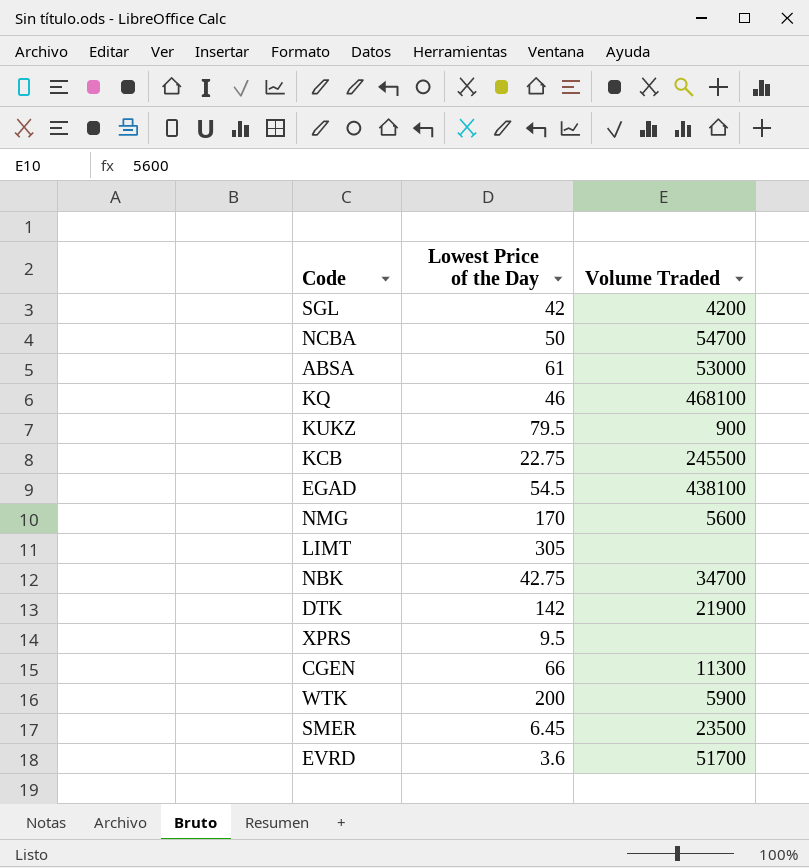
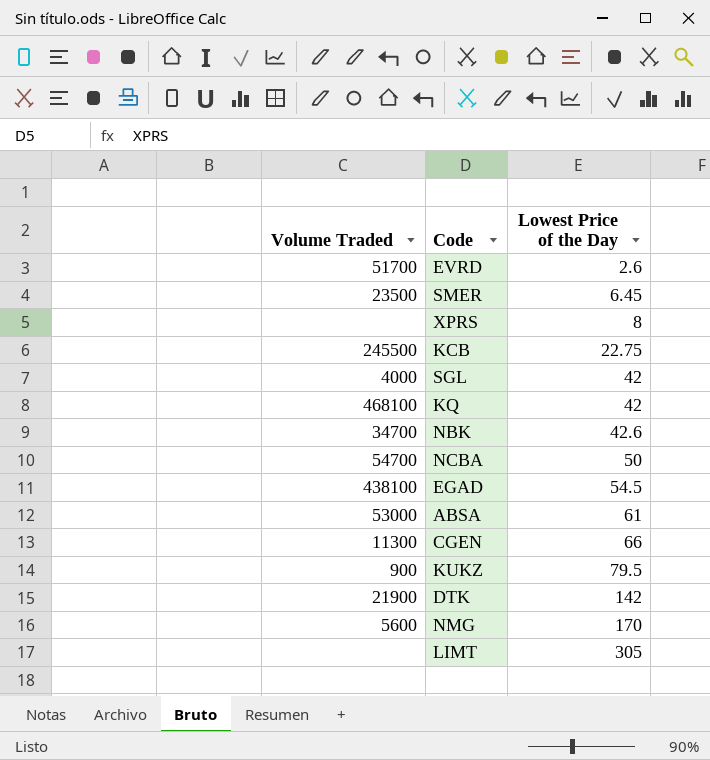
row order: none -> Lowest Price of the Day ascending
column Volume Traded | position: 3 -> 1
row WTK: 200 | 5900 -> none
EVRD | Lowest Price of the Day: 3.6 -> 2.6
XPRS | Lowest Price of the Day: 9.5 -> 8
SGL | Volume Traded: 4200 -> 4000
KQ | Lowest Price of the Day: 46 -> 42
NBK | Lowest Price of the Day: 42.75 -> 42.6

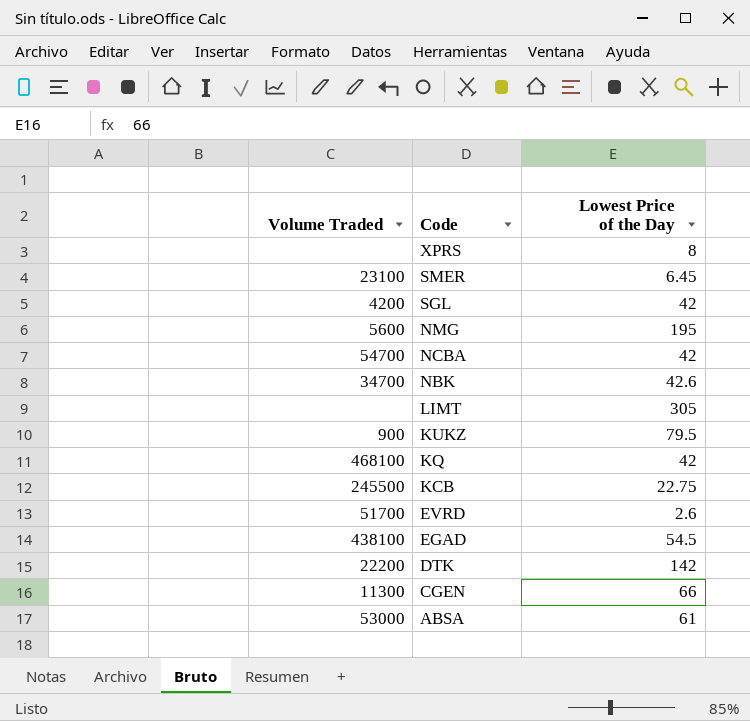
row order: Lowest Price of the Day ascending -> Code descending
SMER | Volume Traded: 23500 -> 23100
SGL | Volume Traded: 4000 -> 4200
NMG | Lowest Price of the Day: 170 -> 195
NCBA | Lowest Price of the Day: 50 -> 42
DTK | Volume Traded: 21900 -> 22200

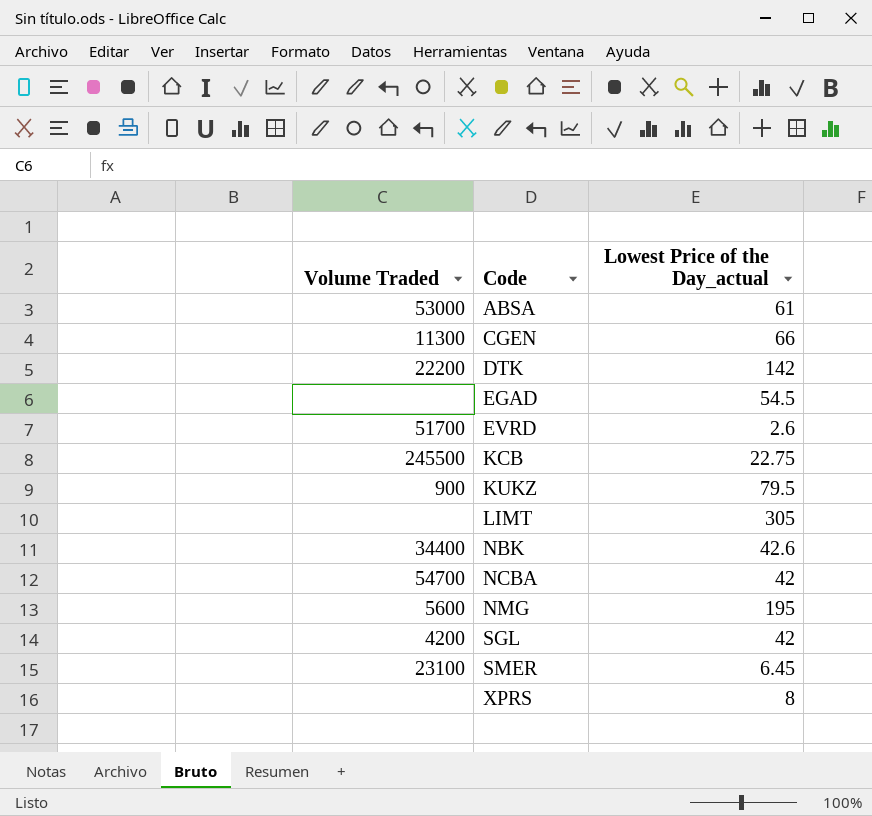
row order: Code descending -> Code ascending
column name: Lowest Price of the Day -> Lowest Price of the Day_actual
row KQ: 468100 | 42 -> none
EGAD | Volume Traded: 438100 -> none
NBK | Volume Traded: 34700 -> 34400

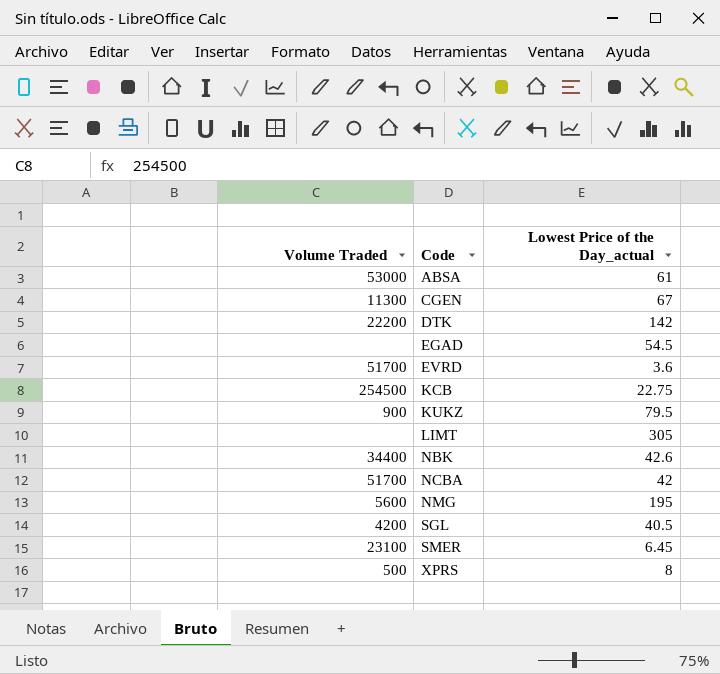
CGEN | Lowest Price of the Day_actual: 66 -> 67
EVRD | Lowest Price of the Day_actual: 2.6 -> 3.6
KCB | Volume Traded: 245500 -> 254500
NCBA | Volume Traded: 54700 -> 51700
SGL | Lowest Price of the Day_actual: 42 -> 40.5
XPRS | Volume Traded: none -> 500

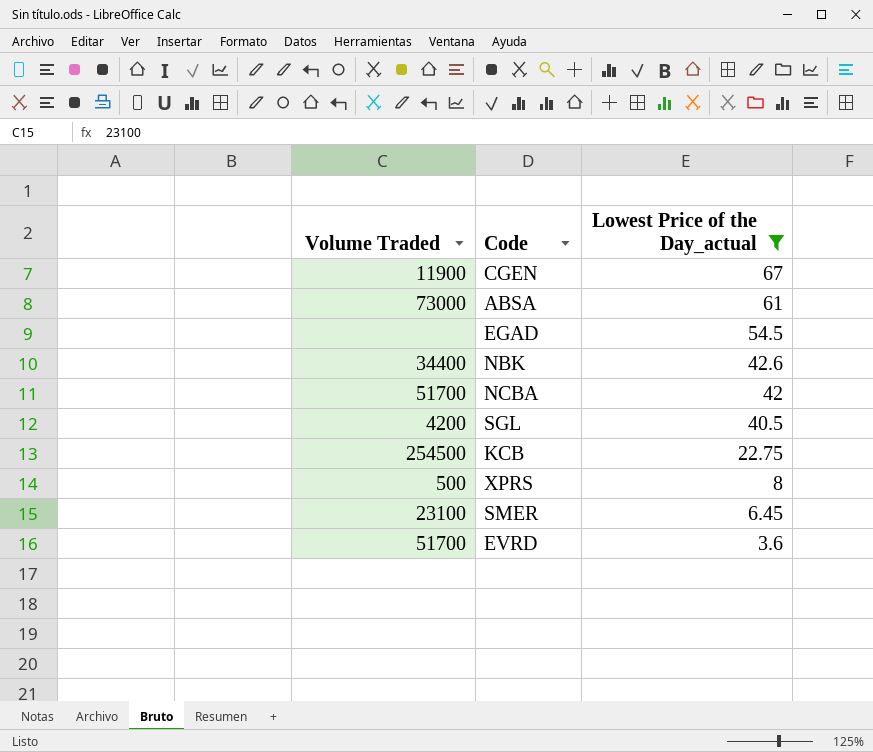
filter: none -> Lowest Price of the Day_actual <= 67
row order: Code ascending -> Lowest Price of the Day_actual descending
CGEN | Volume Traded: 11300 -> 11900
ABSA | Volume Traded: 53000 -> 73000

